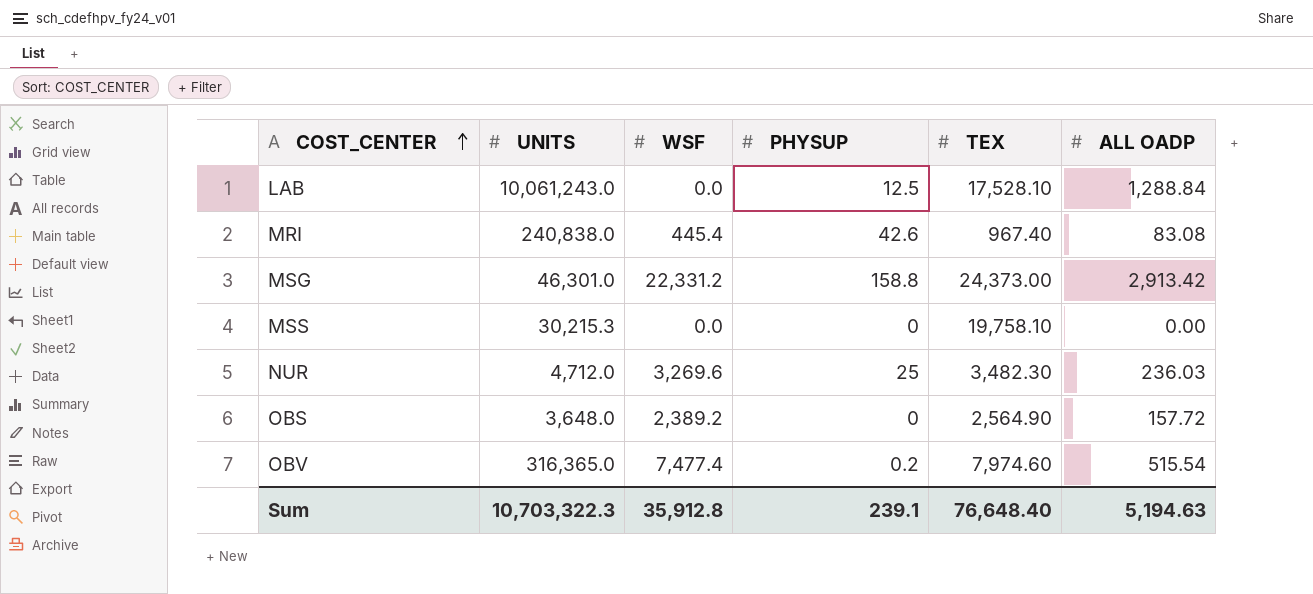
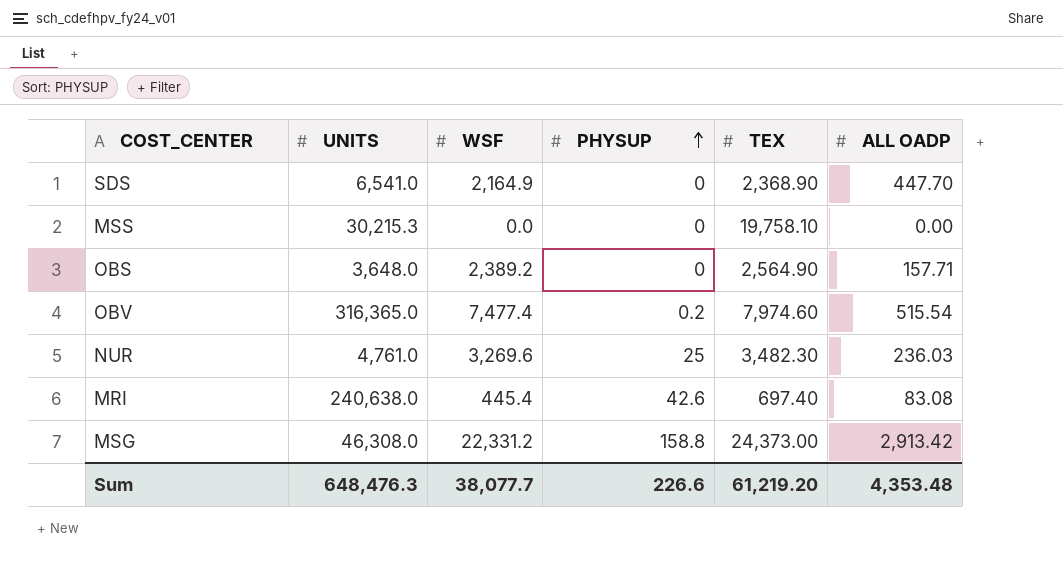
row order: COST_CENTER ascending -> PHYSUP ascending
row LAB: 10,061,243.0 | 0.0 | 12.5 | 17,528.10 | 1,288.84 -> none
row SDS: none -> 6,541.0 | 2,164.9 | 0 | 2,368.90 | 447.70
OBS | ALL OADP: 157.72 -> 157.71
NUR | UNITS: 4,712.0 -> 4,761.0
MRI | UNITS: 240,838.0 -> 240,638.0
MRI | TEX: 967.40 -> 697.40
MSG | UNITS: 46,301.0 -> 46,308.0
Sum | UNITS: 10,703,322.3 -> 648,476.3
Sum | WSF: 35,912.8 -> 38,077.7
Sum | PHYSUP: 239.1 -> 226.6
Sum | TEX: 76,648.40 -> 61,219.20
Sum | ALL OADP: 5,194.63 -> 4,353.48

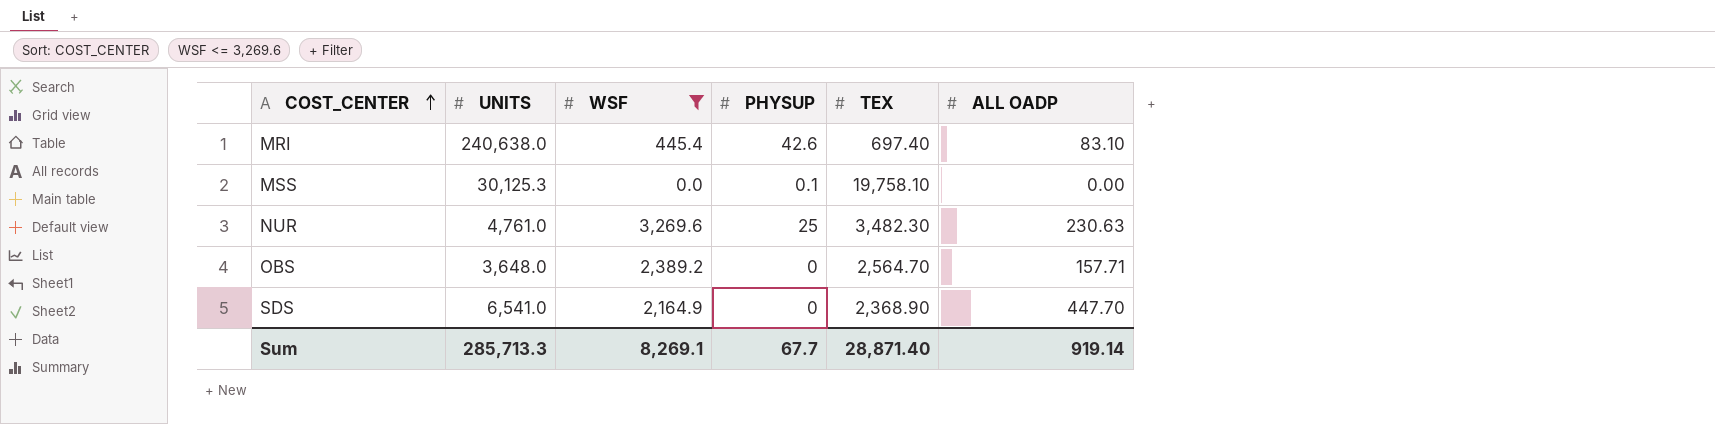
filter: none -> WSF <= 3,269.6
row order: PHYSUP ascending -> COST_CENTER ascending
MRI | ALL OADP: 83.08 -> 83.10
MSS | UNITS: 30,215.3 -> 30,125.3
MSS | PHYSUP: 0 -> 0.1
NUR | ALL OADP: 236.03 -> 230.63
OBS | TEX: 2,564.90 -> 2,564.70
Sum | UNITS: 648,476.3 -> 285,713.3
Sum | WSF: 38,077.7 -> 8,269.1
Sum | PHYSUP: 226.6 -> 67.7
Sum | TEX: 61,219.20 -> 28,871.40
Sum | ALL OADP: 4,353.48 -> 919.14

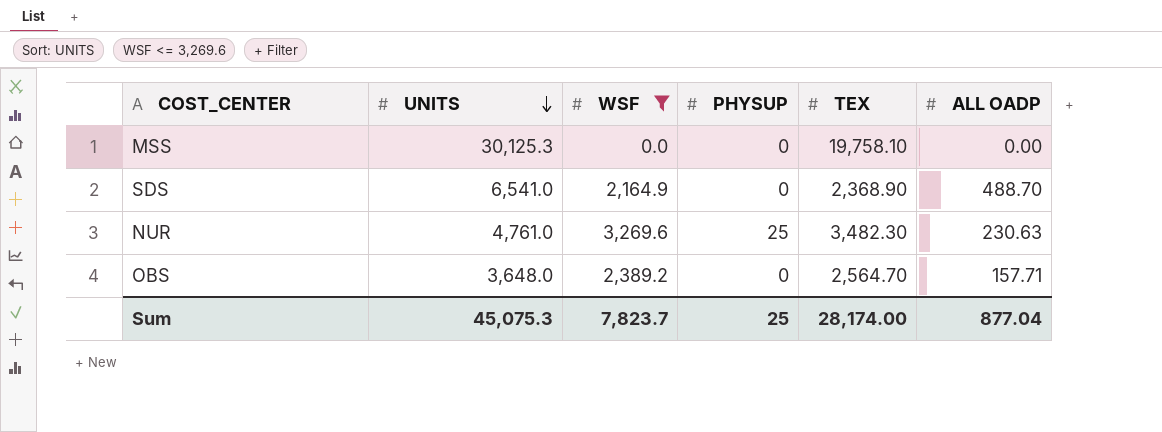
row order: COST_CENTER ascending -> UNITS descending
row MRI: 240,638.0 | 445.4 | 42.6 | 697.40 | 83.10 -> none
MSS | PHYSUP: 0.1 -> 0
SDS | ALL OADP: 447.70 -> 488.70
Sum | UNITS: 285,713.3 -> 45,075.3
Sum | WSF: 8,269.1 -> 7,823.7
Sum | PHYSUP: 67.7 -> 25
Sum | TEX: 28,871.40 -> 28,174.00
Sum | ALL OADP: 919.14 -> 877.04

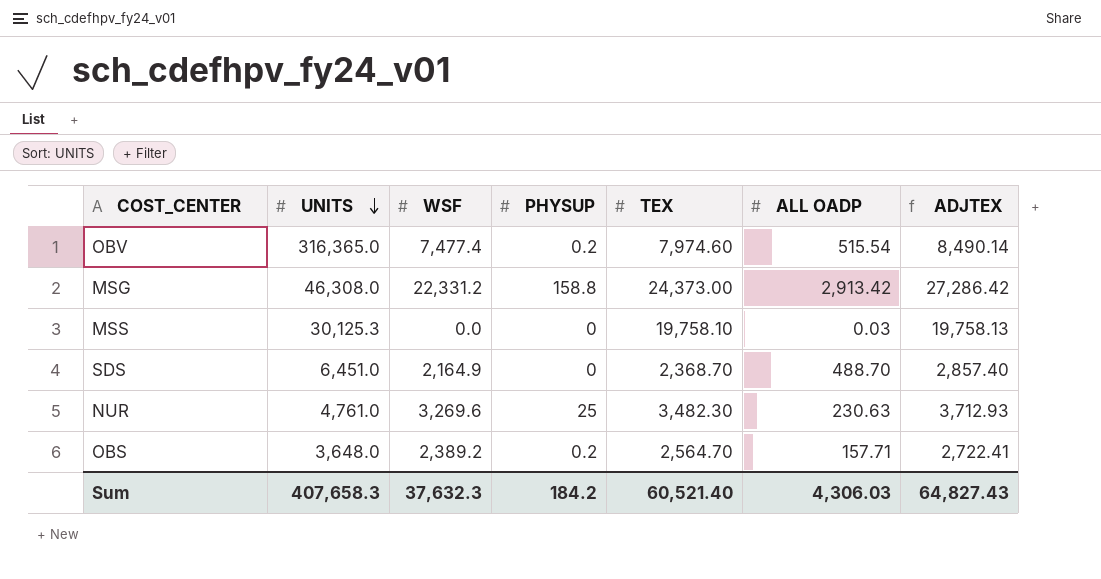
filter: WSF <= 3,269.6 -> none
column ADJTEX | formula: none -> [TEX] + [ALL OADP]
MSS | ALL OADP: 0.00 -> 0.03
SDS | UNITS: 6,541.0 -> 6,451.0
SDS | TEX: 2,368.90 -> 2,368.70
OBS | PHYSUP: 0 -> 0.2
Sum | UNITS: 45,075.3 -> 407,658.3
Sum | WSF: 7,823.7 -> 37,632.3
Sum | PHYSUP: 25 -> 184.2
Sum | TEX: 28,174.00 -> 60,521.40
Sum | ALL OADP: 877.04 -> 4,306.03

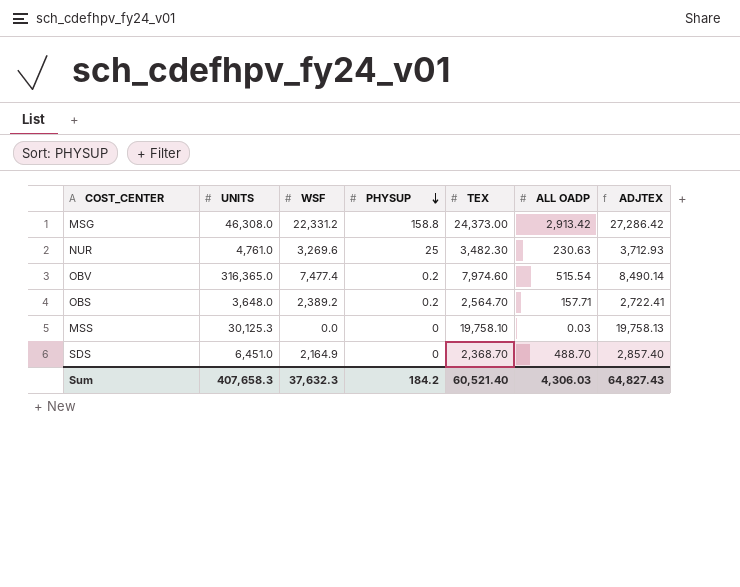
row order: UNITS descending -> PHYSUP descending

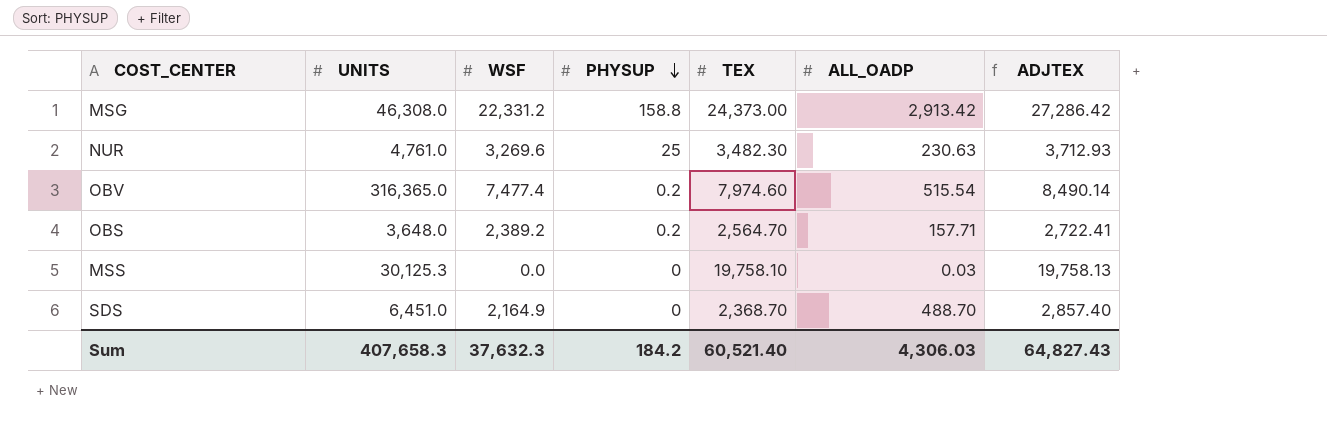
column name: ALL OADP -> ALL_OADP

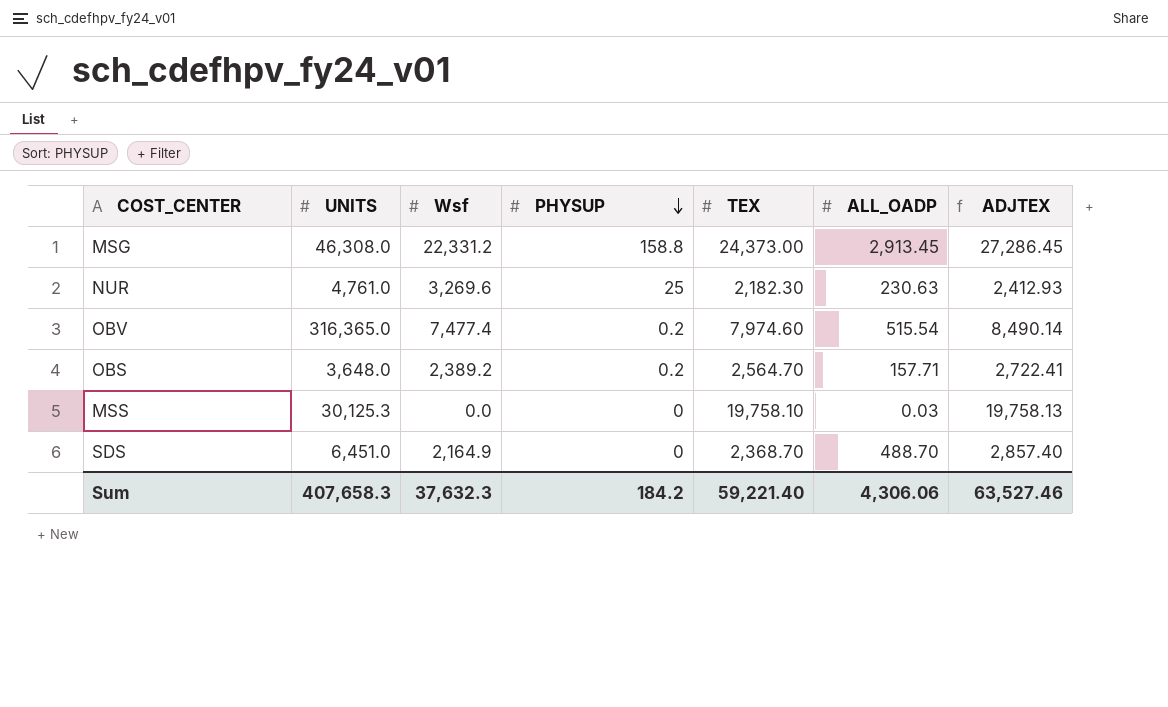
column name: WSF -> Wsf
MSG | ALL_OADP: 2,913.42 -> 2,913.45
MSG | ADJTEX: 27,286.42 -> 27,286.45
NUR | TEX: 3,482.30 -> 2,182.30
NUR | ADJTEX: 3,712.93 -> 2,412.93
Sum | TEX: 60,521.40 -> 59,221.40
Sum | ALL_OADP: 4,306.03 -> 4,306.06
Sum | ADJTEX: 64,827.43 -> 63,527.46

